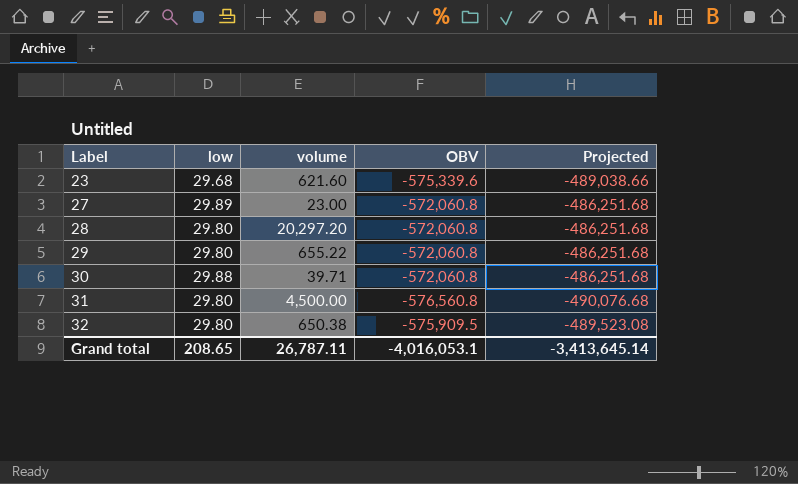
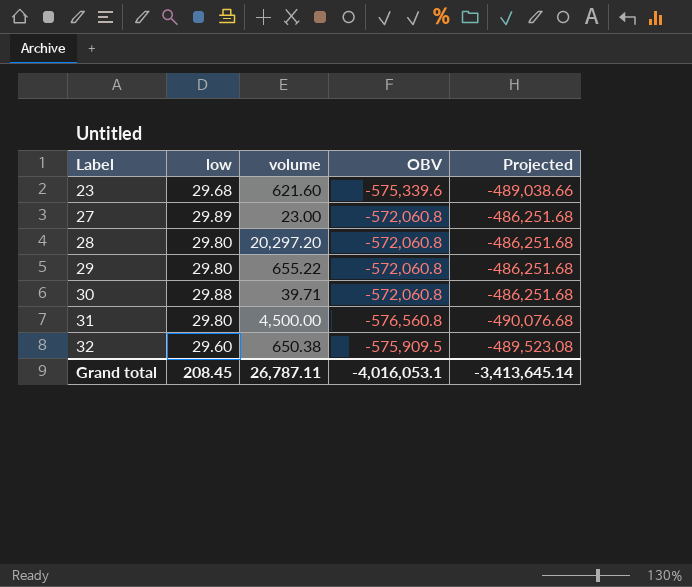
32 | low: 29.80 -> 29.60
Grand total | low: 208.65 -> 208.45

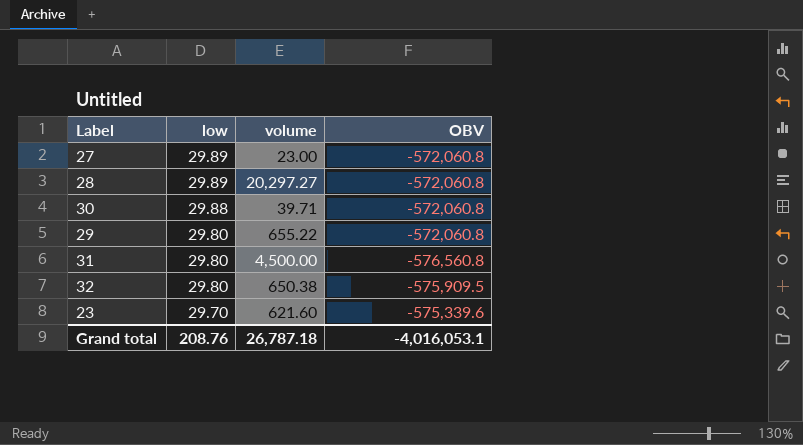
row order: Label ascending -> low descending
column Projected | formula: [OBV] * 0.85 -> none
28 | low: 29.80 -> 29.89
28 | volume: 20,297.20 -> 20,297.27
32 | low: 29.60 -> 29.80
23 | low: 29.68 -> 29.70
Grand total | low: 208.45 -> 208.76
Grand total | volume: 26,787.11 -> 26,787.18

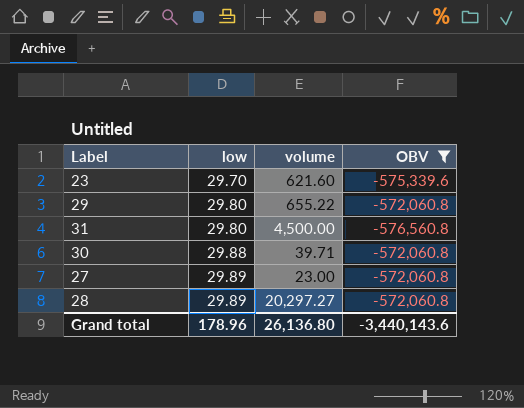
filter: none -> OBV != -575,909.5
row order: low descending -> low ascending
Grand total | low: 208.76 -> 178.96
Grand total | volume: 26,787.18 -> 26,136.80
Grand total | OBV: -4,016,053.1 -> -3,440,143.6

